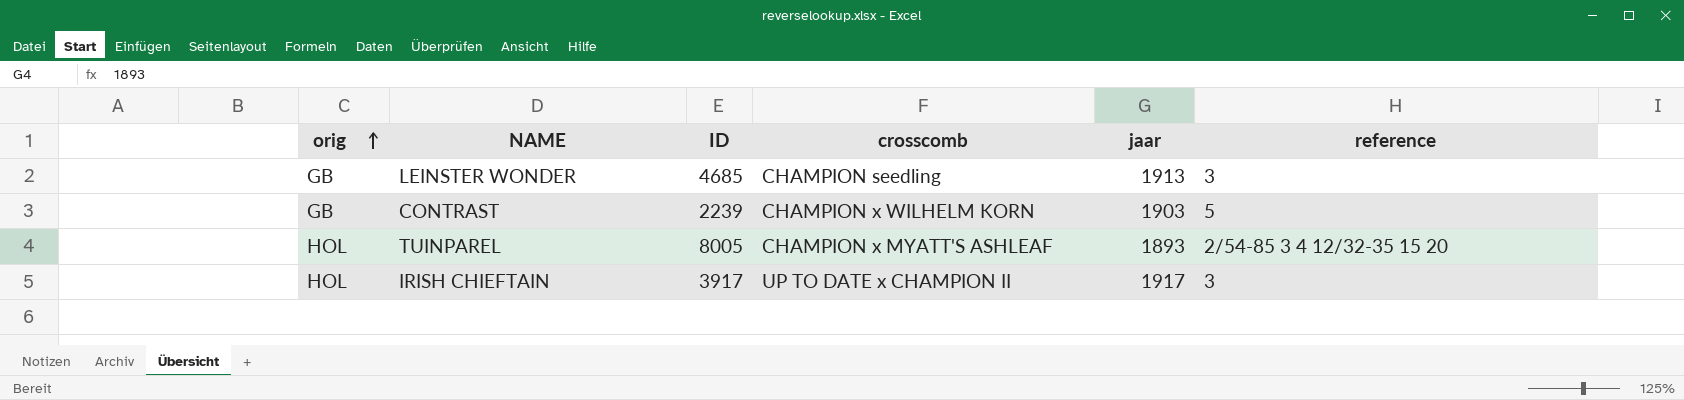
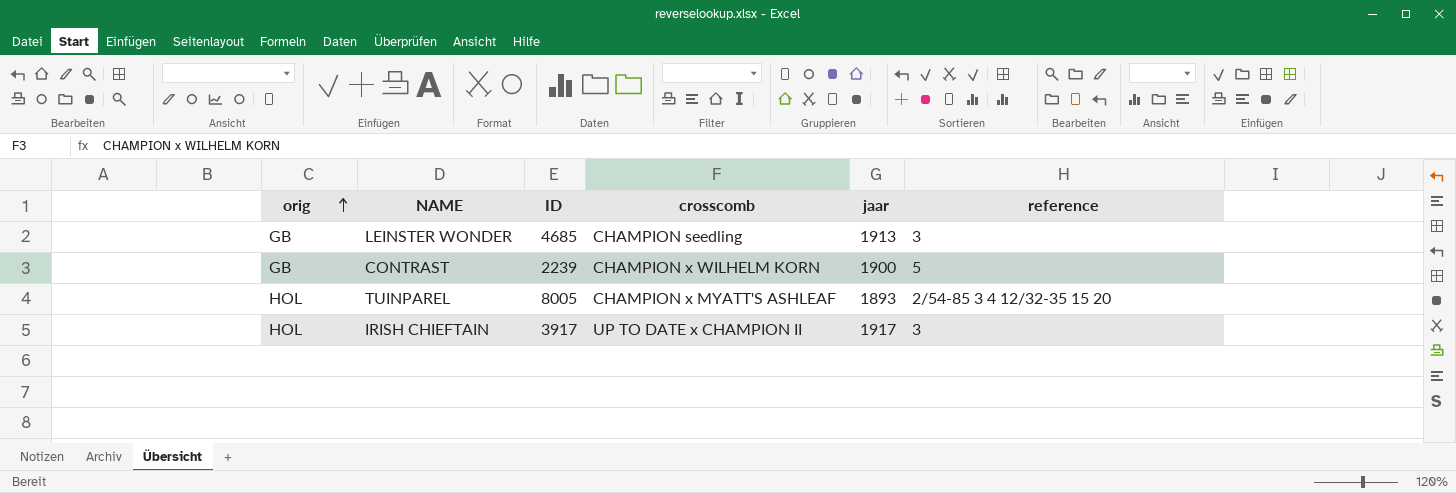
CONTRAST | jaar: 1903 -> 1900

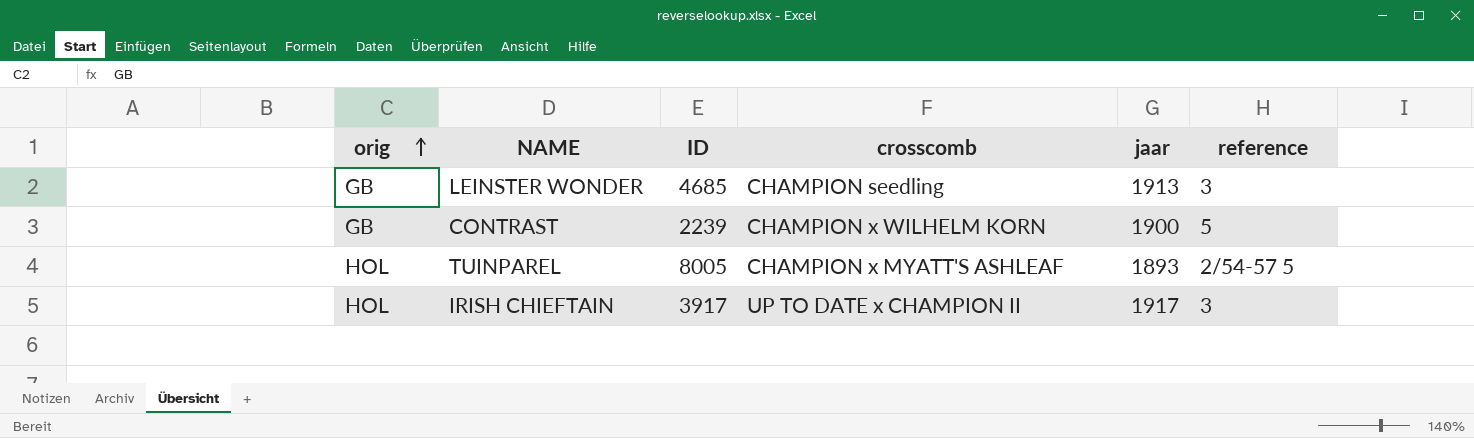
TUINPAREL | reference: 2/54-85 3 4 12/32-35 15 20 -> 2/54-57 5

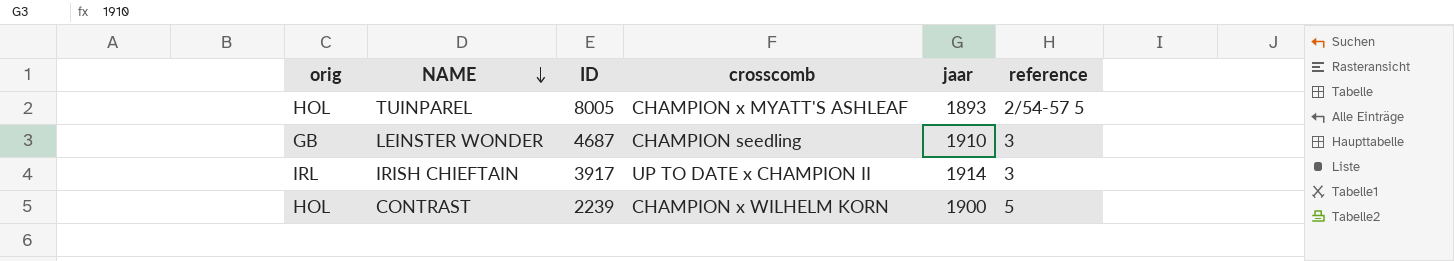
row order: orig ascending -> NAME descending
LEINSTER WONDER | ID: 4685 -> 4687
LEINSTER WONDER | jaar: 1913 -> 1910
IRISH CHIEFTAIN | orig: HOL -> IRL
IRISH CHIEFTAIN | jaar: 1917 -> 1914
CONTRAST | orig: GB -> HOL

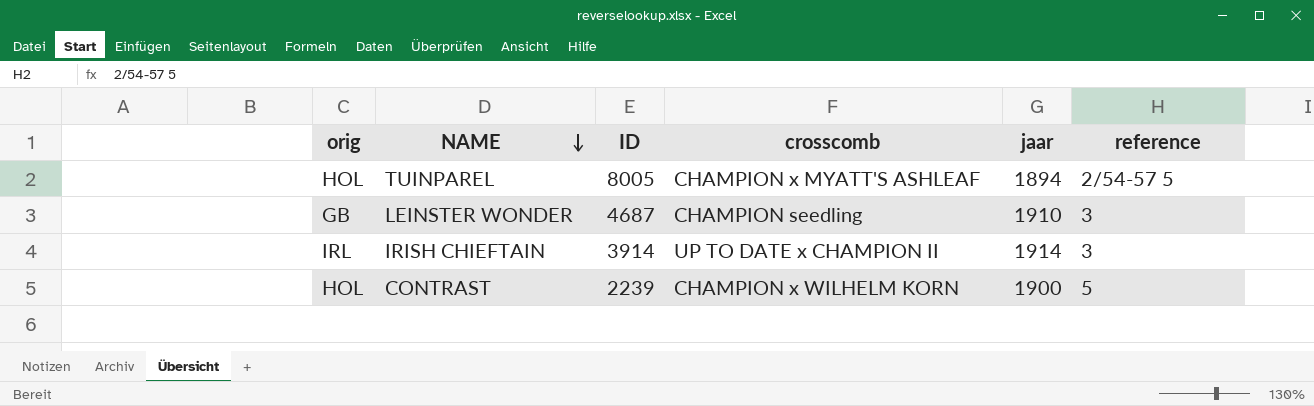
TUINPAREL | jaar: 1893 -> 1894
IRISH CHIEFTAIN | ID: 3917 -> 3914

